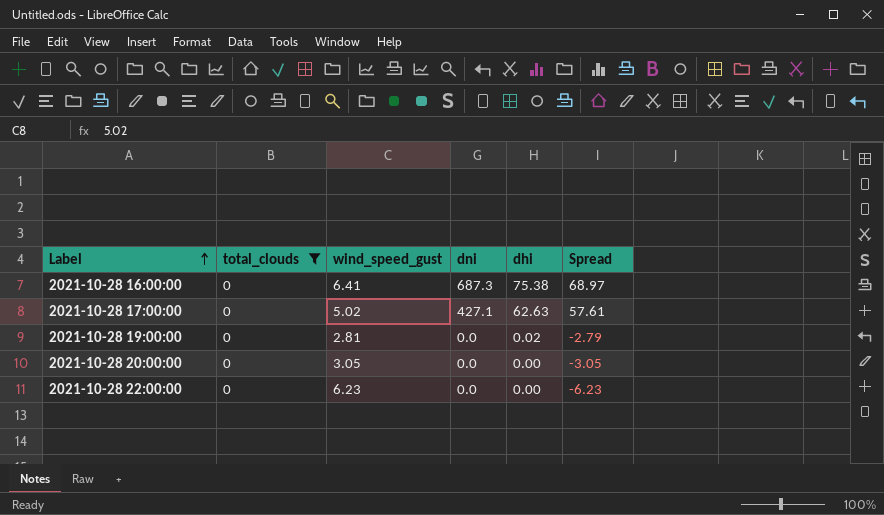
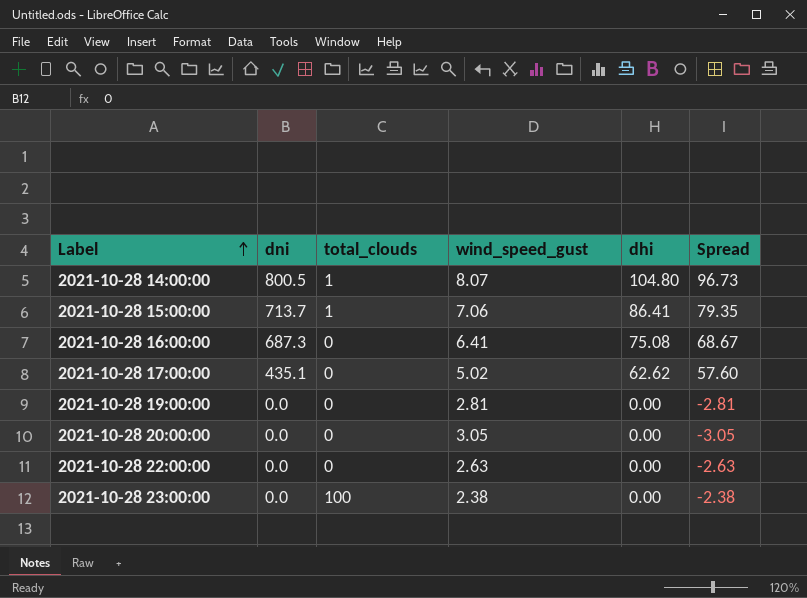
filter: total_clouds = 0 -> none
column dni | position: 4 -> 2
2021-10-28 16:00:00 | dhi: 75.38 -> 75.08
2021-10-28 16:00:00 | Spread: 68.97 -> 68.67
2021-10-28 17:00:00 | dni: 427.1 -> 435.1
2021-10-28 17:00:00 | dhi: 62.63 -> 62.62
2021-10-28 17:00:00 | Spread: 57.61 -> 57.60
2021-10-28 19:00:00 | dhi: 0.02 -> 0.00
2021-10-28 19:00:00 | Spread: -2.79 -> -2.81
2021-10-28 22:00:00 | wind_speed_gust: 6.23 -> 2.63
2021-10-28 22:00:00 | Spread: -6.23 -> -2.63

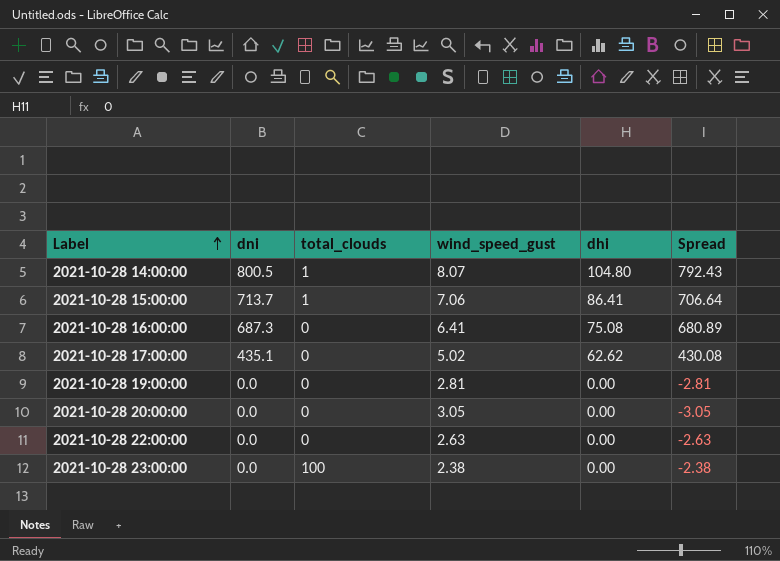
column Spread | formula: [dhi] - [wind_speed_gust] -> [dni] - [wind_speed_gust]

